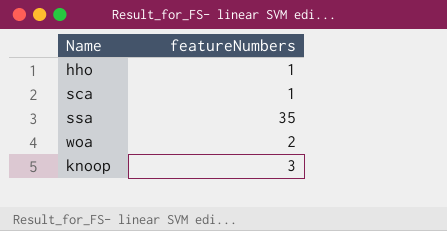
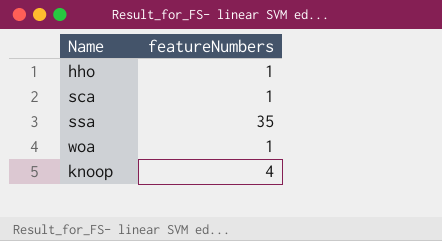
woa | featureNumbers: 2 -> 1
knoop | featureNumbers: 3 -> 4

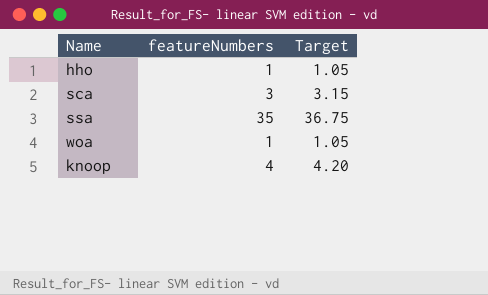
column Target | formula: none -> [featureNumbers] * 1.05
sca | featureNumbers: 1 -> 3

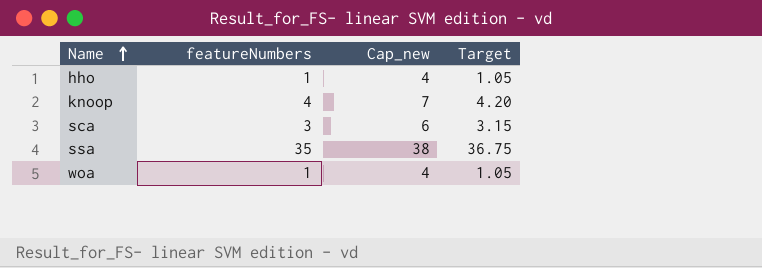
row order: none -> Name ascending
column Cap_new | formula: none -> [featureNumbers] + 3

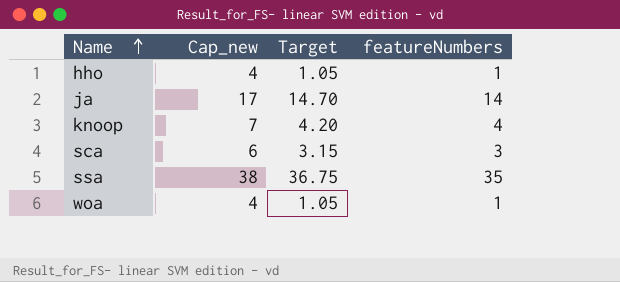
column featureNumbers | position: 2 -> 4
row ja: none -> 17 | 14.70 | 14

